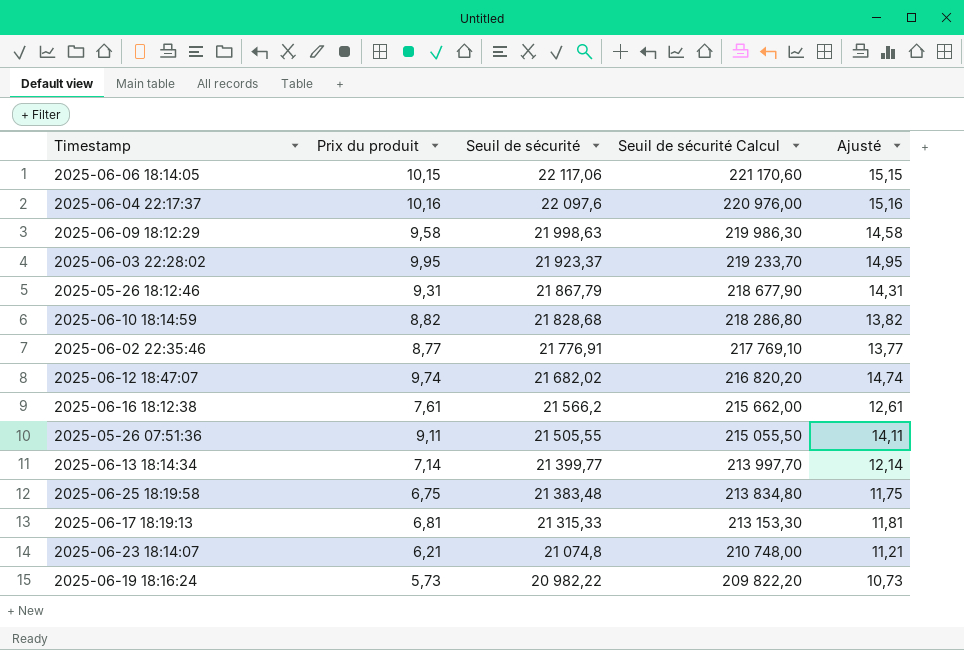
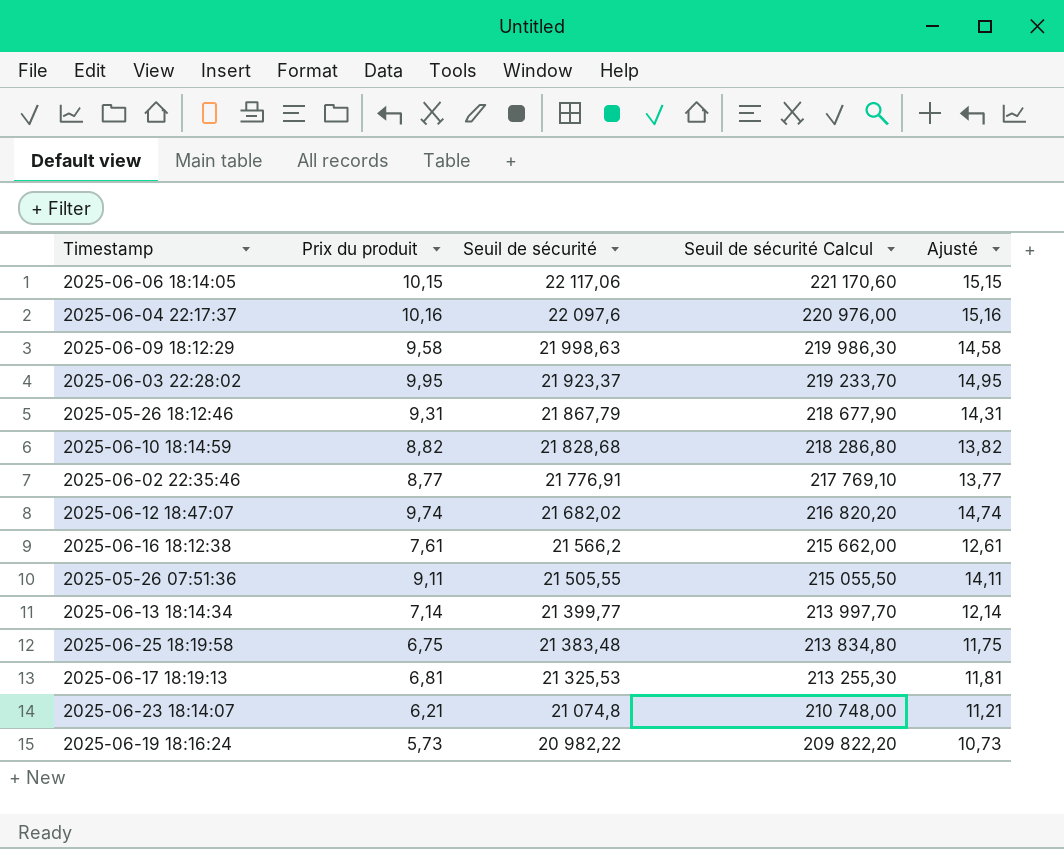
2025-06-17 18:19:13 | Seuil de sécurité: 21 315,33 -> 21 325,53
2025-06-17 18:19:13 | Seuil de sécurité Calcul: 213 153,30 -> 213 255,30

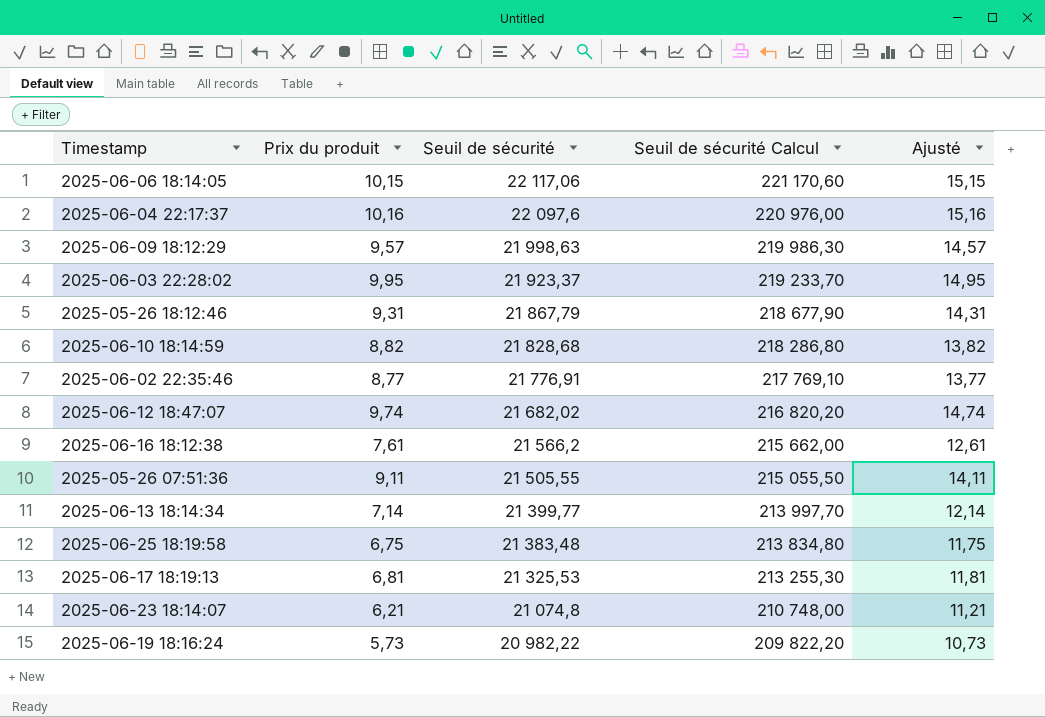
2025-06-09 18:12:29 | Prix du produit: 9,58 -> 9,57
2025-06-09 18:12:29 | Ajusté: 14,58 -> 14,57

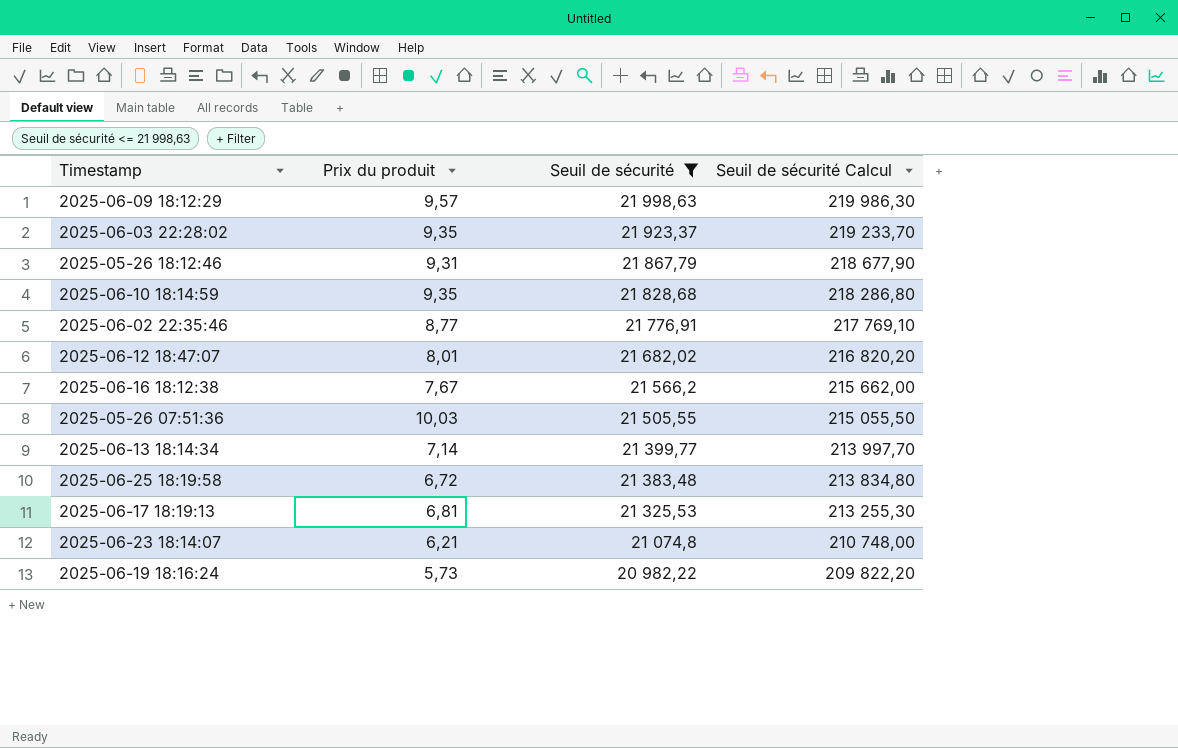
filter: none -> Seuil de sécurité <= 21 998,63
column Ajusté | formula: [Prix du produit] + 5 -> none
2025-06-03 22:28:02 | Prix du produit: 9,95 -> 9,35
2025-06-10 18:14:59 | Prix du produit: 8,82 -> 9,35
2025-06-12 18:47:07 | Prix du produit: 9,74 -> 8,01
2025-06-16 18:12:38 | Prix du produit: 7,61 -> 7,67
2025-05-26 07:51:36 | Prix du produit: 9,11 -> 10,03
2025-06-25 18:19:58 | Prix du produit: 6,75 -> 6,72

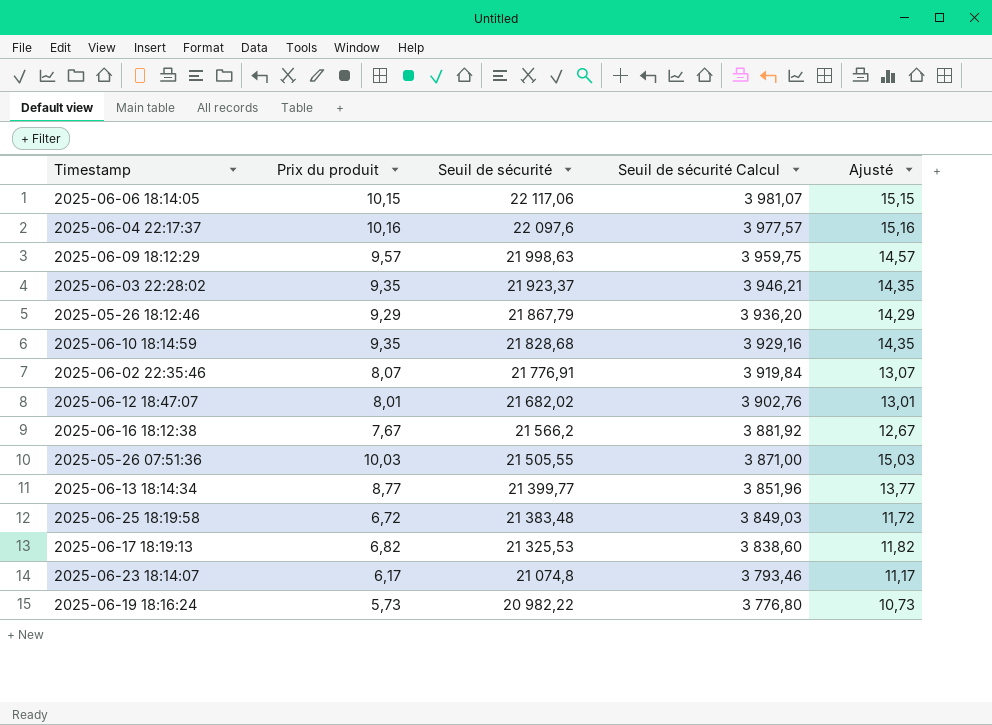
filter: Seuil de sécurité <= 21 998,63 -> none
column Seuil de sécurité Calcul | formula: [Seuil de sécurité] * 10 -> [Seuil de sécurité] * 0,18
column Ajusté | formula: none -> [Prix du produit] + 5
2025-05-26 18:12:46 | Prix du produit: 9,31 -> 9,29
2025-06-02 22:35:46 | Prix du produit: 8,77 -> 8,07
2025-06-13 18:14:34 | Prix du produit: 7,14 -> 8,77
2025-06-17 18:19:13 | Prix du produit: 6,81 -> 6,82
2025-06-23 18:14:07 | Prix du produit: 6,21 -> 6,17

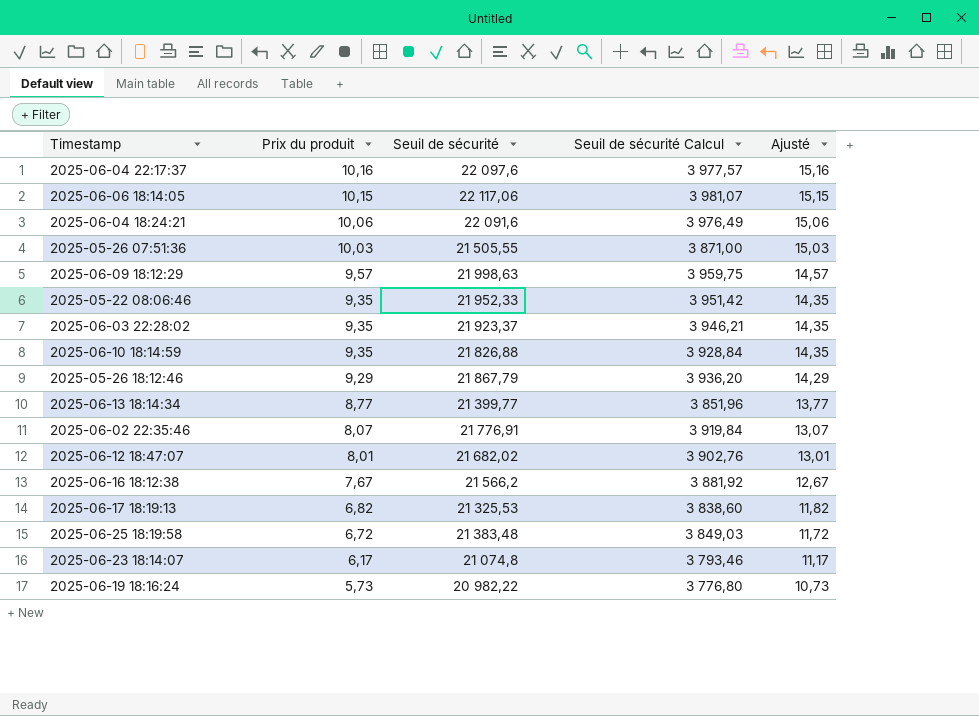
row order: Seuil de sécurité descending -> Prix du produit descending
row 2025-06-04 18:24:21: none -> 10,06 | 22 091,6 | 3 976,49 | 15,06
row 2025-05-22 08:06:46: none -> 9,35 | 21 952,33 | 3 951,42 | 14,35
2025-06-10 18:14:59 | Seuil de sécurité: 21 828,68 -> 21 826,88
2025-06-10 18:14:59 | Seuil de sécurité Calcul: 3 929,16 -> 3 928,84

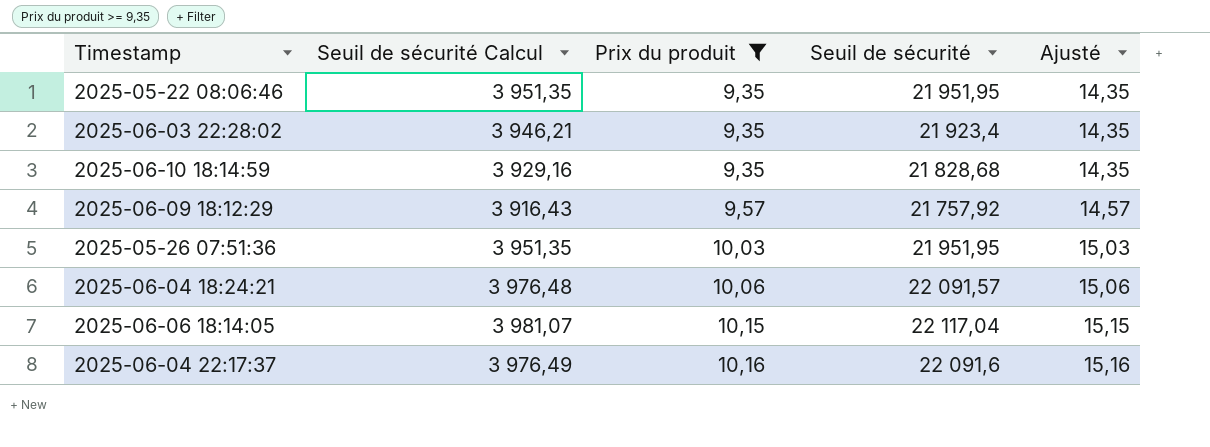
filter: none -> Prix du produit >= 9,35
row order: Prix du produit descending -> Prix du produit ascending
column Seuil de sécurité Calcul | position: 4 -> 2
2025-05-22 08:06:46 | Seuil de sécurité Calcul: 3 951,42 -> 3 951,35
2025-05-22 08:06:46 | Seuil de sécurité: 21 952,33 -> 21 951,95
2025-06-03 22:28:02 | Seuil de sécurité: 21 923,37 -> 21 923,4
2025-06-10 18:14:59 | Seuil de sécurité Calcul: 3 928,84 -> 3 929,16
2025-06-10 18:14:59 | Seuil de sécurité: 21 826,88 -> 21 828,68
2025-06-09 18:12:29 | Seuil de sécurité Calcul: 3 959,75 -> 3 916,43
2025-06-09 18:12:29 | Seuil de sécurité: 21 998,63 -> 21 757,92
2025-05-26 07:51:36 | Seuil de sécurité Calcul: 3 871,00 -> 3 951,35
2025-05-26 07:51:36 | Seuil de sécurité: 21 505,55 -> 21 951,95
2025-06-04 18:24:21 | Seuil de sécurité Calcul: 3 976,49 -> 3 976,48
2025-06-04 18:24:21 | Seuil de sécurité: 22 091,6 -> 22 091,57
2025-06-06 18:14:05 | Seuil de sécurité: 22 117,06 -> 22 117,04
2025-06-04 22:17:37 | Seuil de sécurité Calcul: 3 977,57 -> 3 976,49
2025-06-04 22:17:37 | Seuil de sécurité: 22 097,6 -> 22 091,6

